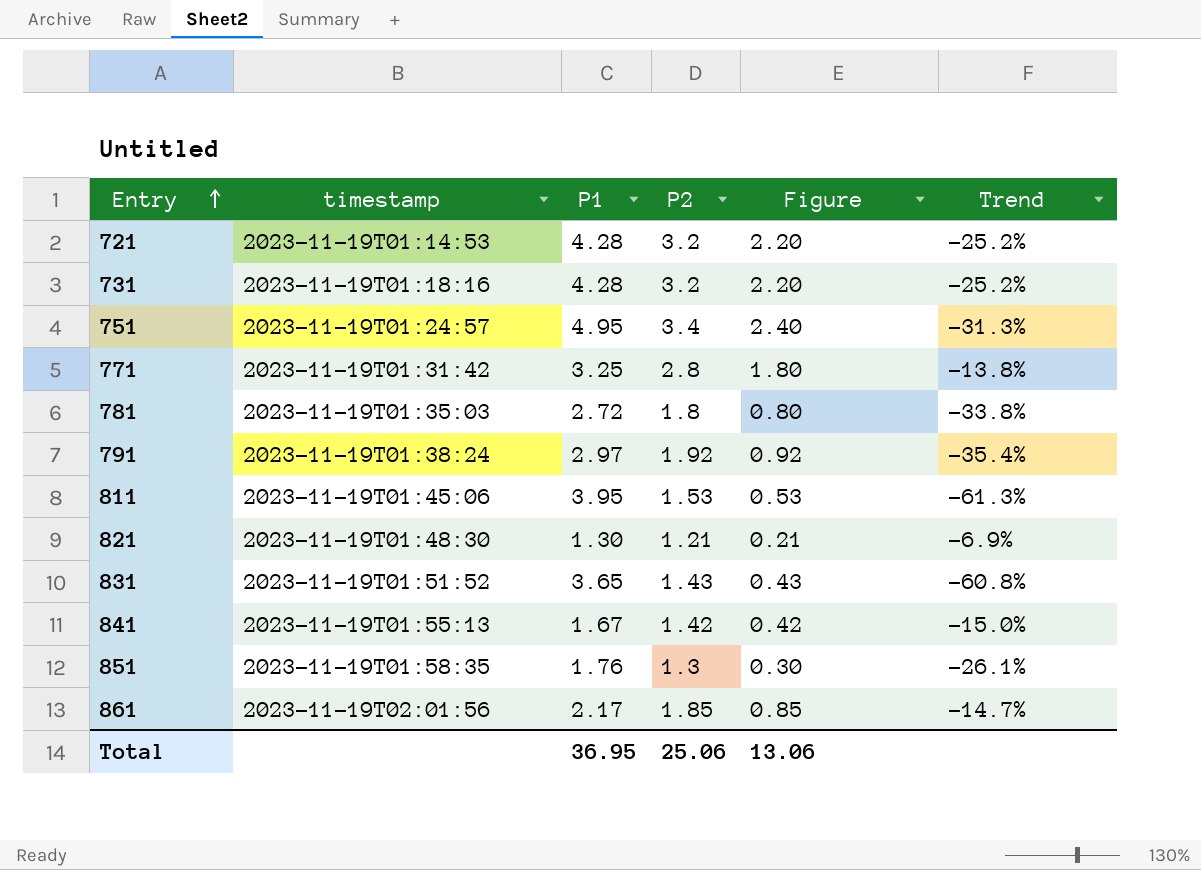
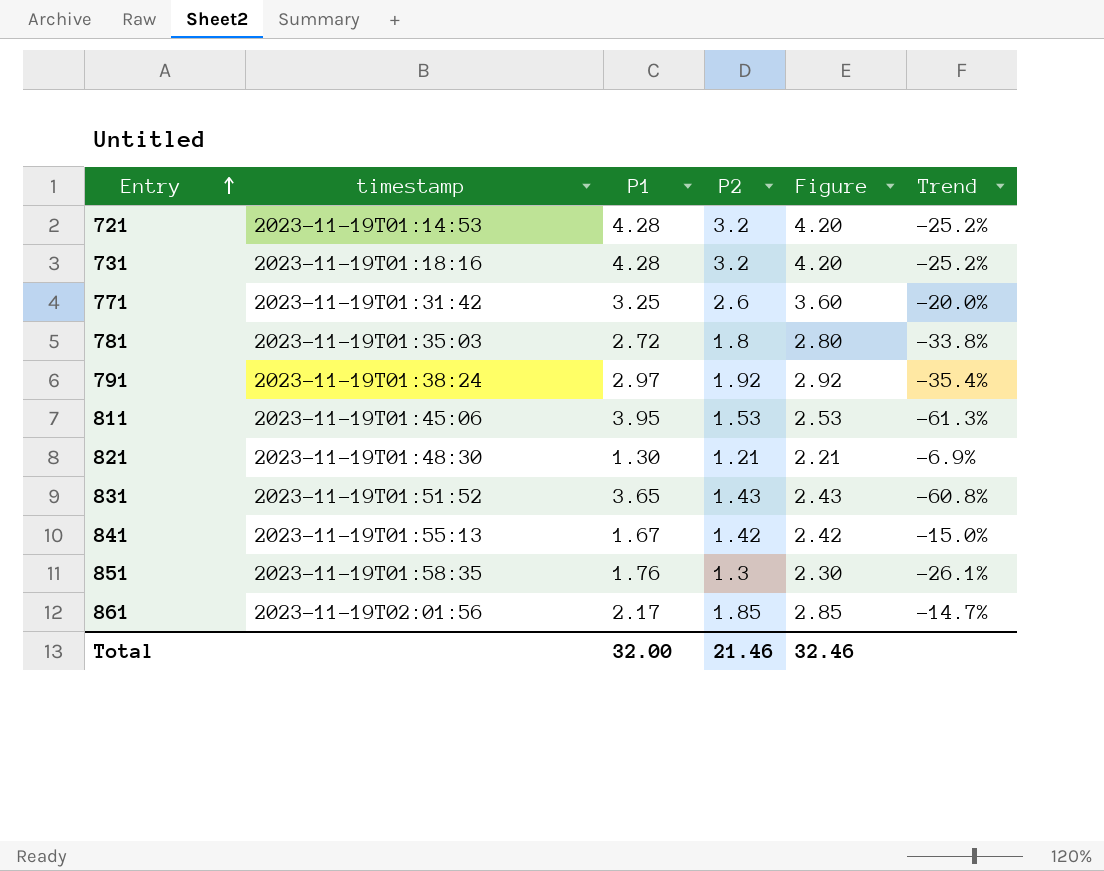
column Figure | formula: [P2] - 1 -> [P2] + 1
row 751: 2023-11-19T01:24:57 | 4.95 | 3.4 | 2.40 | -31.3% -> none
771 | P2: 2.8 -> 2.6
771 | Trend: -13.8% -> -20.0%
Total | P1: 36.95 -> 32.00
Total | P2: 25.06 -> 21.46
Total | Figure: 13.06 -> 32.46

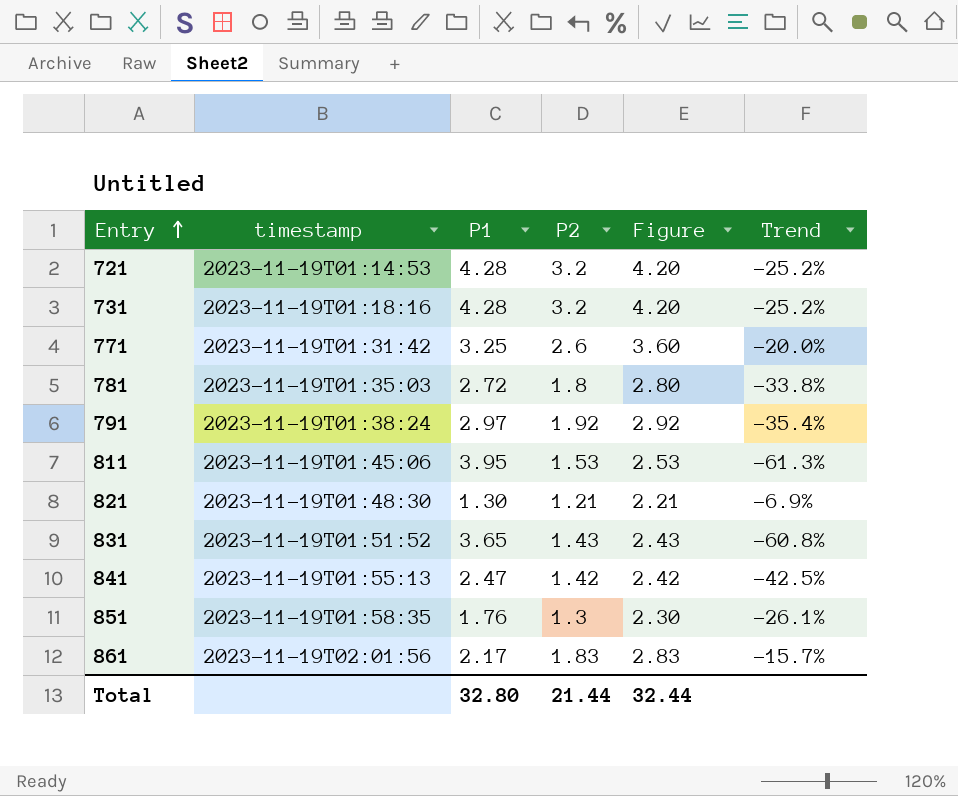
841 | P1: 1.67 -> 2.47
841 | Trend: -15.0% -> -42.5%
861 | P2: 1.85 -> 1.83
861 | Figure: 2.85 -> 2.83
861 | Trend: -14.7% -> -15.7%
Total | P1: 32.00 -> 32.80
Total | P2: 21.46 -> 21.44
Total | Figure: 32.46 -> 32.44

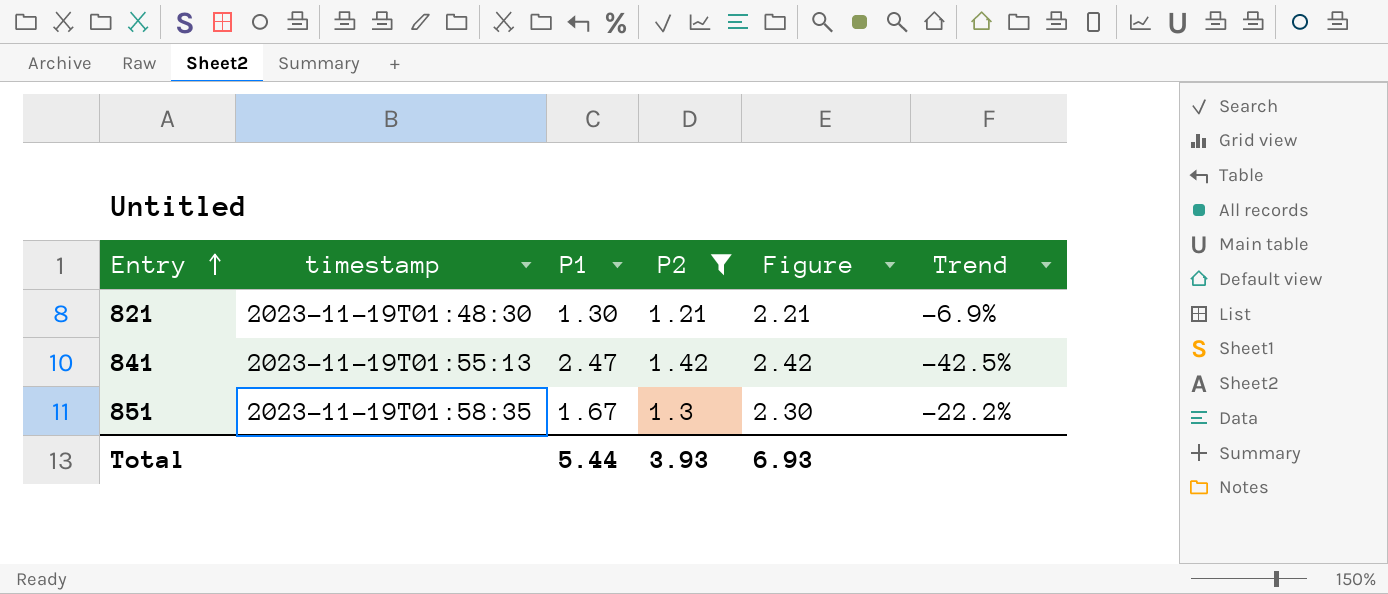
filter: none -> P2 <= 1.42
851 | P1: 1.76 -> 1.67
851 | Trend: -26.1% -> -22.2%
Total | P1: 32.80 -> 5.44
Total | P2: 21.44 -> 3.93
Total | Figure: 32.44 -> 6.93

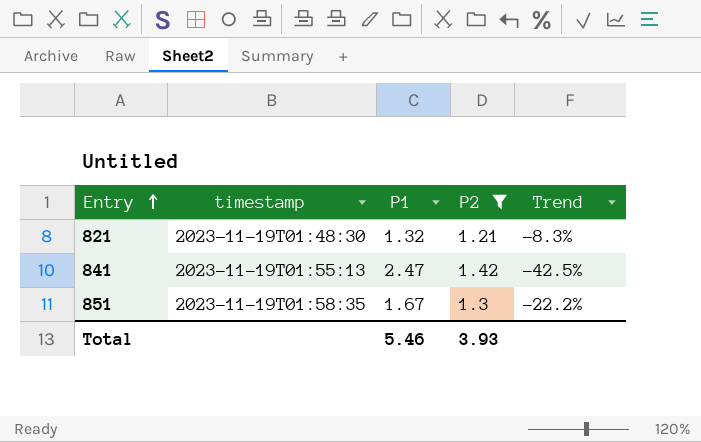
column Figure | formula: [P2] + 1 -> none
821 | P1: 1.30 -> 1.32
821 | Trend: -6.9% -> -8.3%
Total | P1: 5.44 -> 5.46

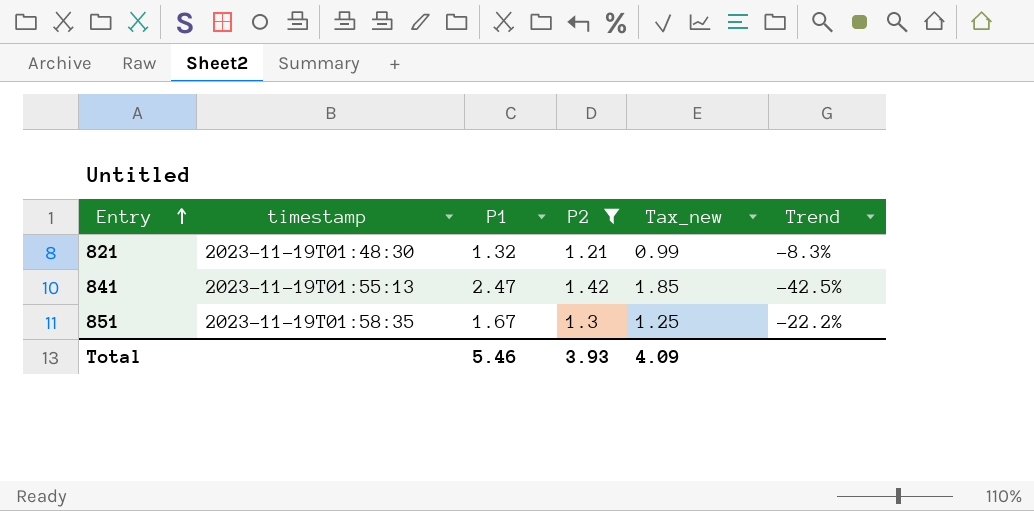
column Tax_new | formula: none -> [P1] * 0.75

